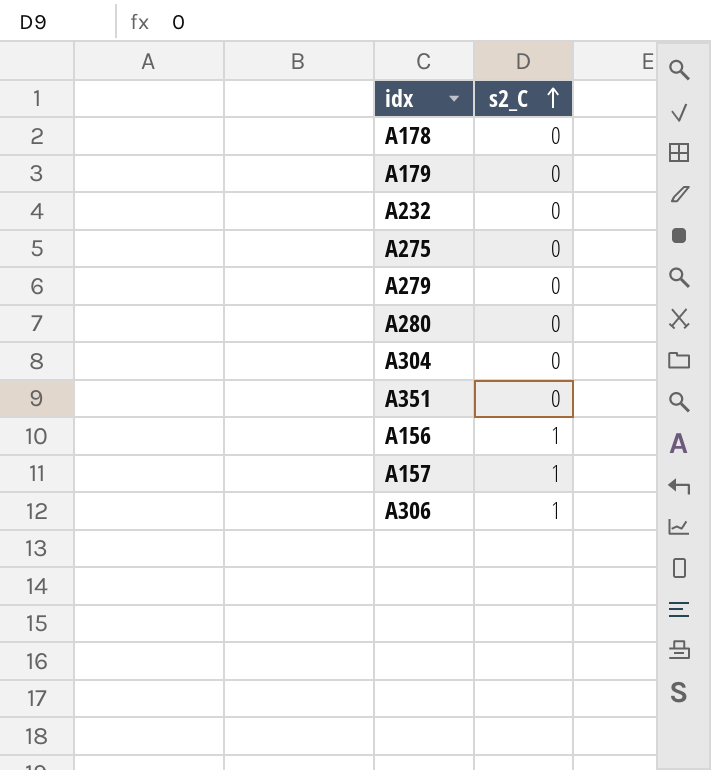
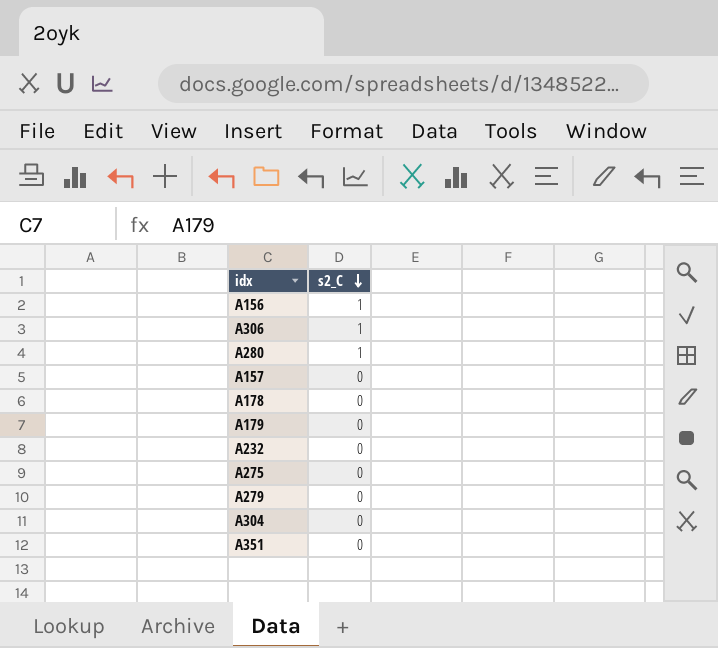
row order: s2_C ascending -> s2_C descending
A280 | s2_C: 0 -> 1
A157 | s2_C: 1 -> 0

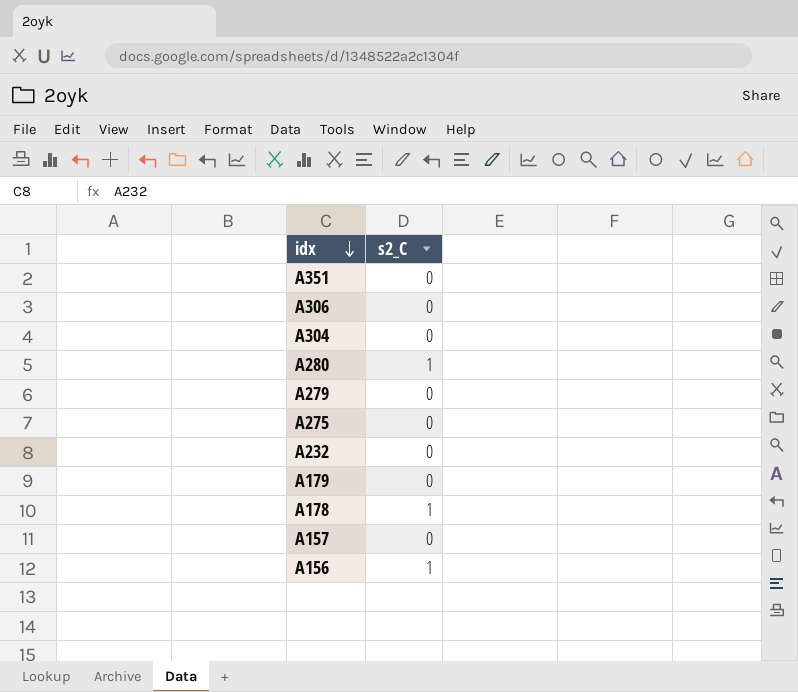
row order: s2_C descending -> idx descending
A306 | s2_C: 1 -> 0
A178 | s2_C: 0 -> 1

